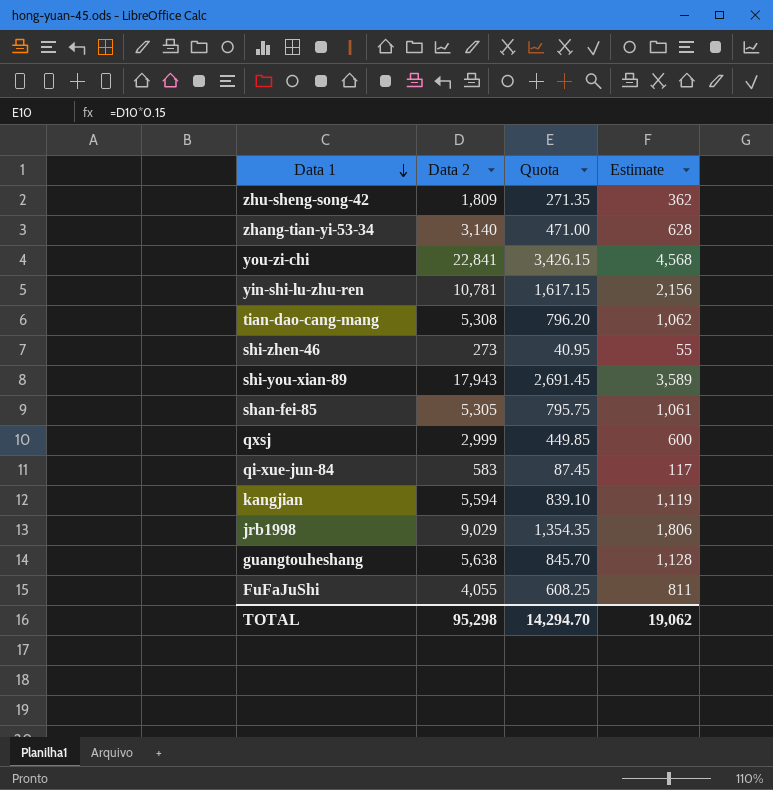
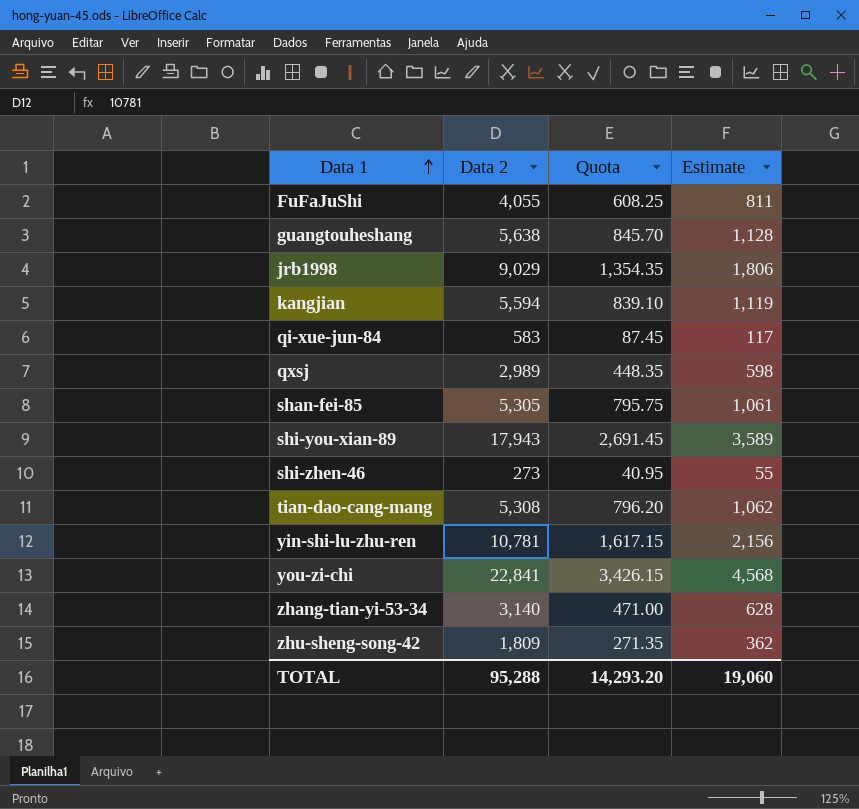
row order: Data 1 descending -> Data 1 ascending
qxsj | Data 2: 2,999 -> 2,989
qxsj | Quota: 449.85 -> 448.35
qxsj | Estimate: 600 -> 598
TOTAL | Data 2: 95,298 -> 95,288
TOTAL | Quota: 14,294.70 -> 14,293.20
TOTAL | Estimate: 19,062 -> 19,060

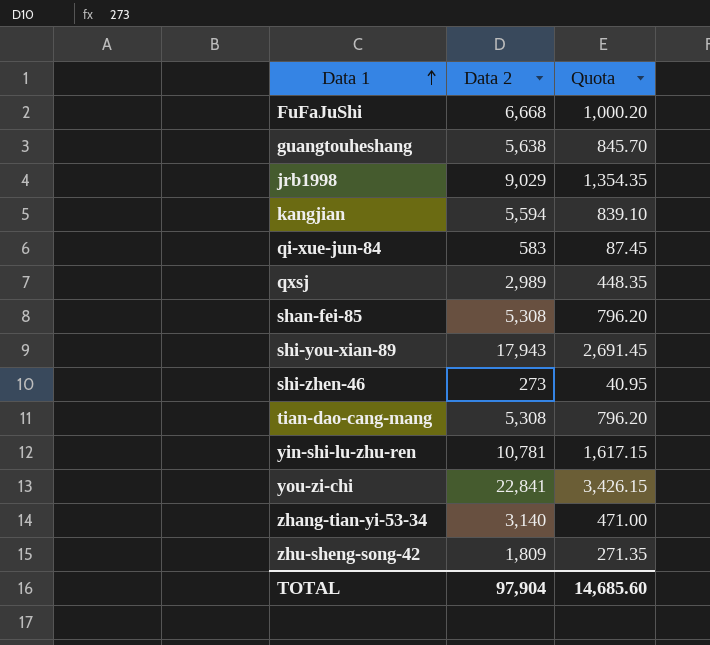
column Estimate | formula: [Data 2] * 0.2 -> none
FuFaJuShi | Data 2: 4,055 -> 6,668
FuFaJuShi | Quota: 608.25 -> 1,000.20
shan-fei-85 | Data 2: 5,305 -> 5,308
shan-fei-85 | Quota: 795.75 -> 796.20
TOTAL | Data 2: 95,288 -> 97,904
TOTAL | Quota: 14,293.20 -> 14,685.60

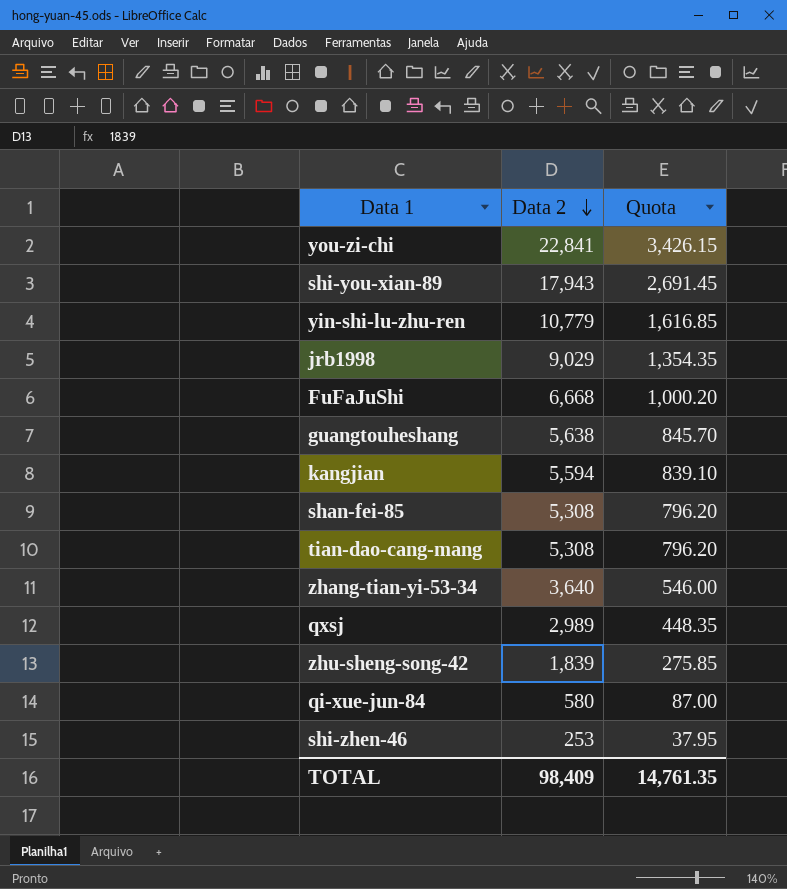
row order: Data 1 ascending -> Data 2 descending
yin-shi-lu-zhu-ren | Data 2: 10,781 -> 10,779
yin-shi-lu-zhu-ren | Quota: 1,617.15 -> 1,616.85
zhang-tian-yi-53-34 | Data 2: 3,140 -> 3,640
zhang-tian-yi-53-34 | Quota: 471.00 -> 546.00
zhu-sheng-song-42 | Data 2: 1,809 -> 1,839
zhu-sheng-song-42 | Quota: 271.35 -> 275.85
qi-xue-jun-84 | Data 2: 583 -> 580
qi-xue-jun-84 | Quota: 87.45 -> 87.00
shi-zhen-46 | Data 2: 273 -> 253
shi-zhen-46 | Quota: 40.95 -> 37.95
TOTAL | Data 2: 97,904 -> 98,409
TOTAL | Quota: 14,685.60 -> 14,761.35

